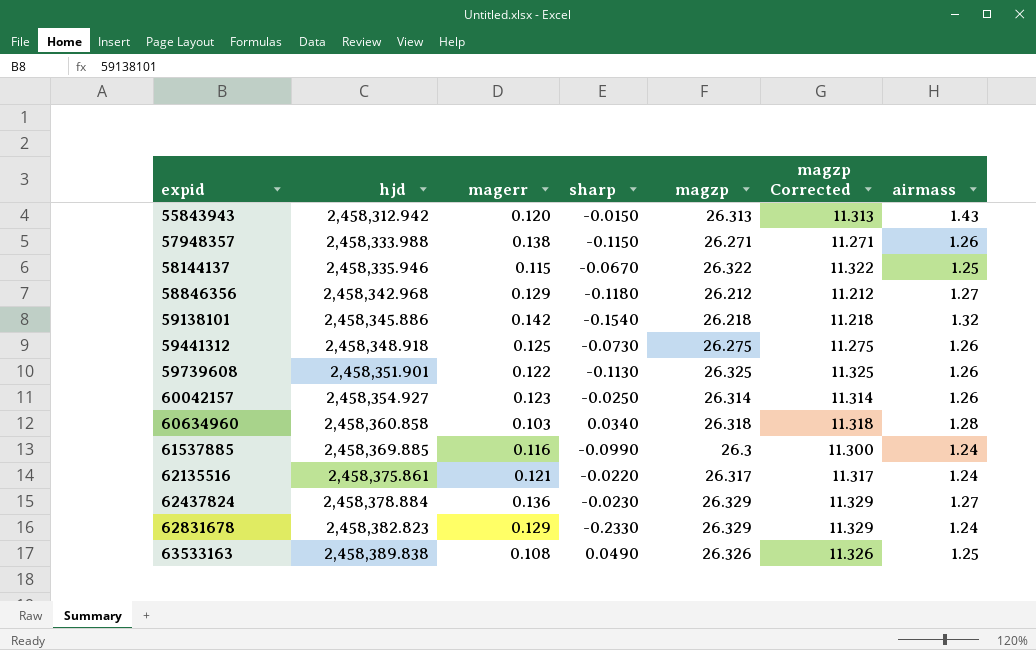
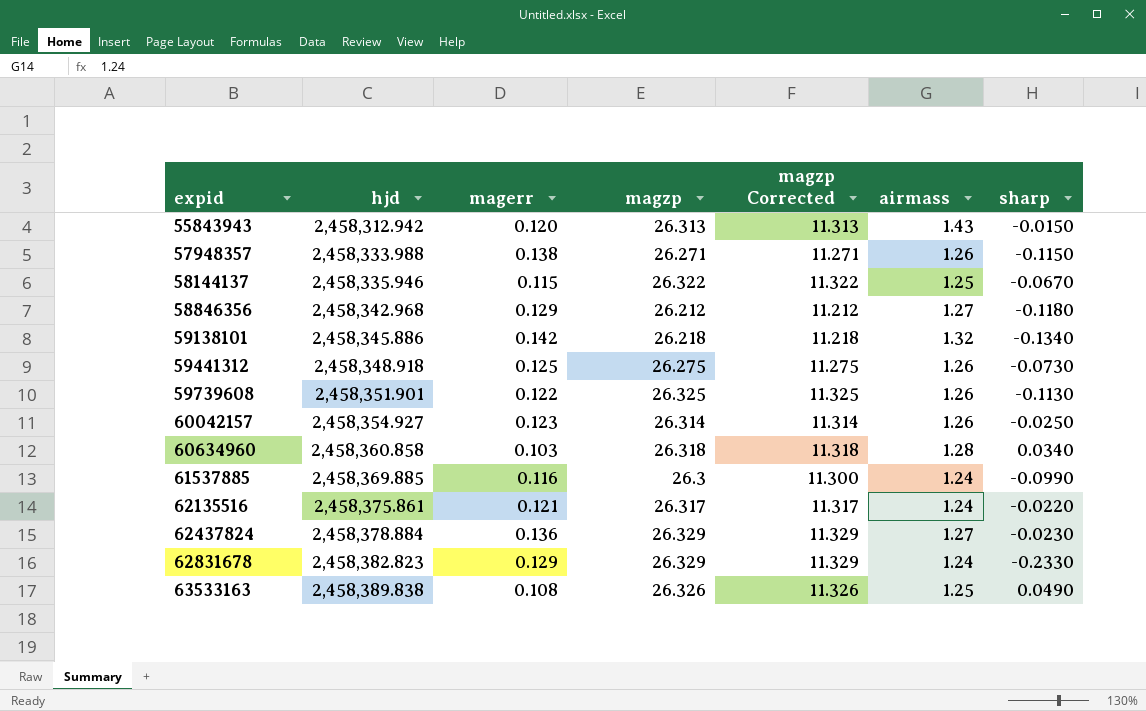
column sharp | position: 4 -> 7
59138101 | sharp: -0.1540 -> -0.1340

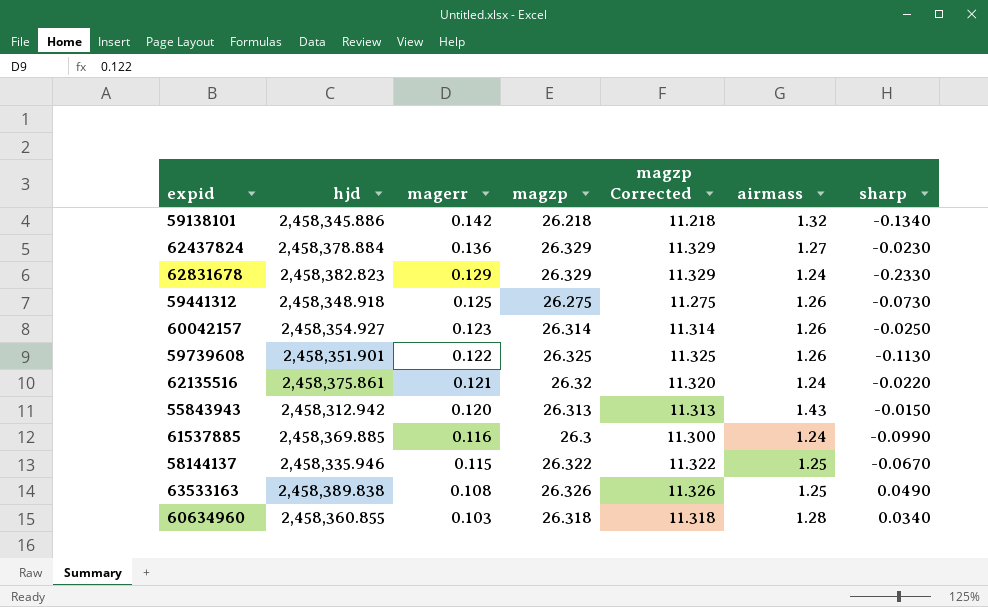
row order: expid ascending -> magerr descending
row 57948357: 2,458,333.988 | 0.138 | 26.271 | 11.271 | 1.26 | -0.1150 -> none
row 58846356: 2,458,342.968 | 0.129 | 26.212 | 11.212 | 1.27 | -0.1180 -> none
62135516 | magzp: 26.317 -> 26.32
62135516 | magzp Corrected: 11.317 -> 11.320
60634960 | hjd: 2,458,360.858 -> 2,458,360.855

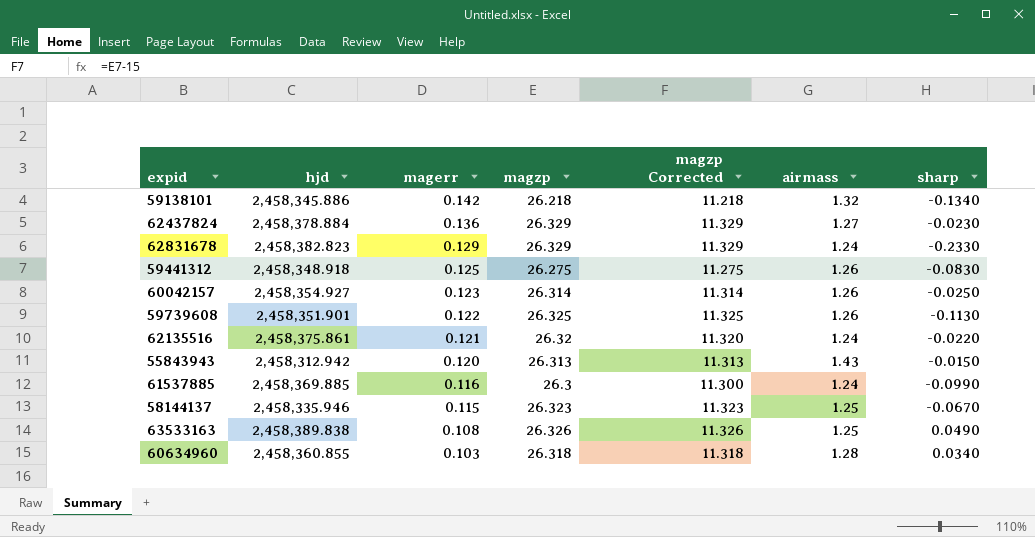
59441312 | sharp: -0.0730 -> -0.0830
58144137 | magzp: 26.322 -> 26.323
58144137 | magzp Corrected: 11.322 -> 11.323

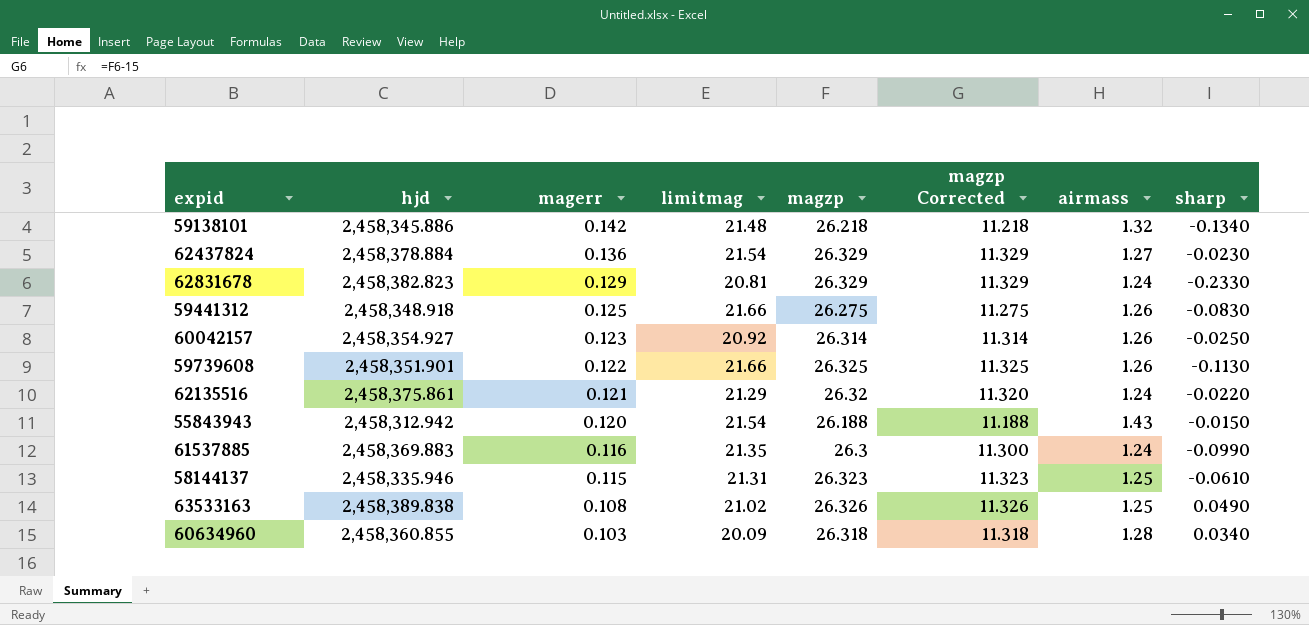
column limitmag | position: none -> 4
55843943 | magzp: 26.313 -> 26.188
55843943 | magzp Corrected: 11.313 -> 11.188
61537885 | hjd: 2,458,369.885 -> 2,458,369.883
58144137 | sharp: -0.0670 -> -0.0610

